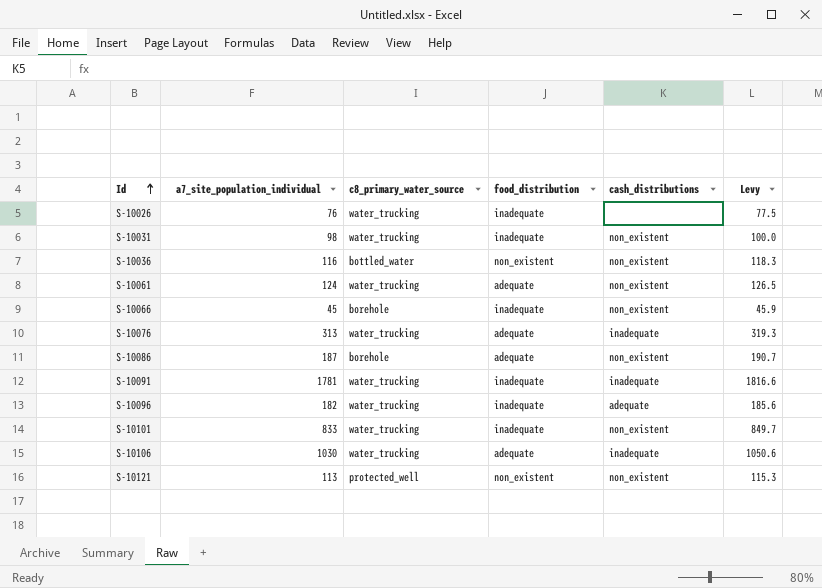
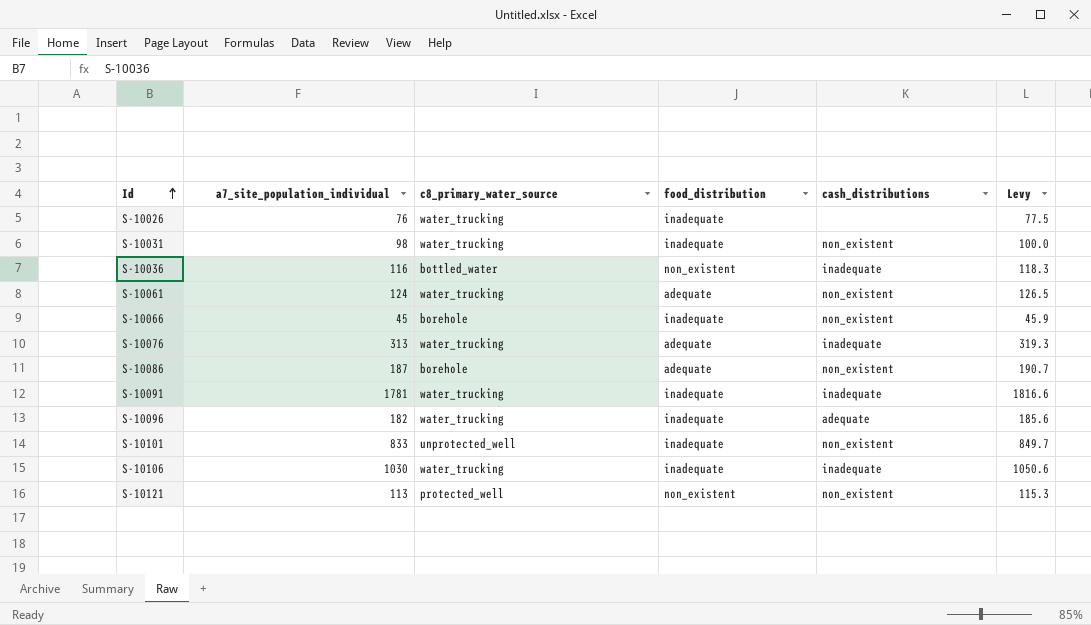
S-10036 | cash_distributions: non_existent -> inadequate
S-10101 | c8_primary_water_source: water_trucking -> unprotected_well
S-10106 | food_distribution: adequate -> inadequate

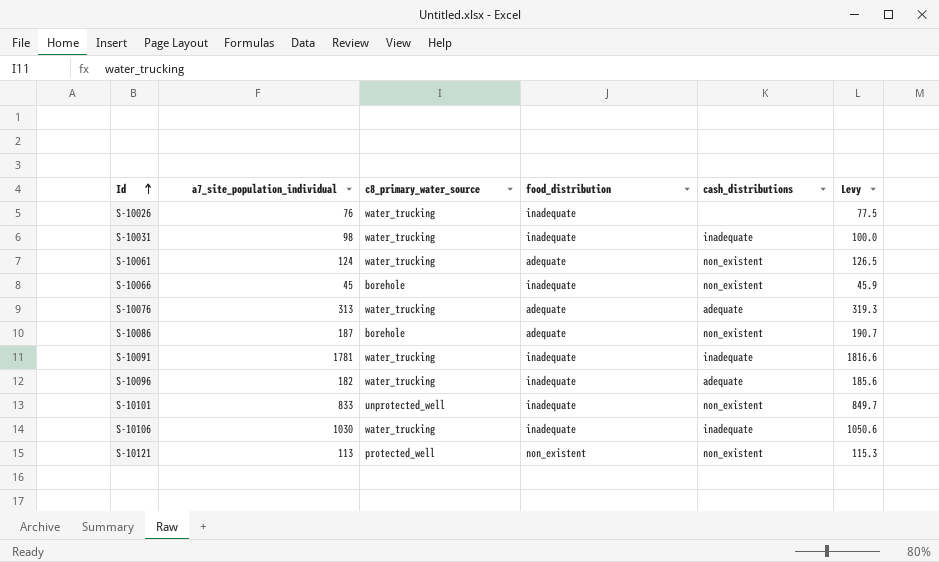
row S-10036: 116 | bottled_water | non_existent | inadequate | 118.3 -> none
S-10031 | cash_distributions: non_existent -> inadequate
S-10076 | cash_distributions: inadequate -> adequate

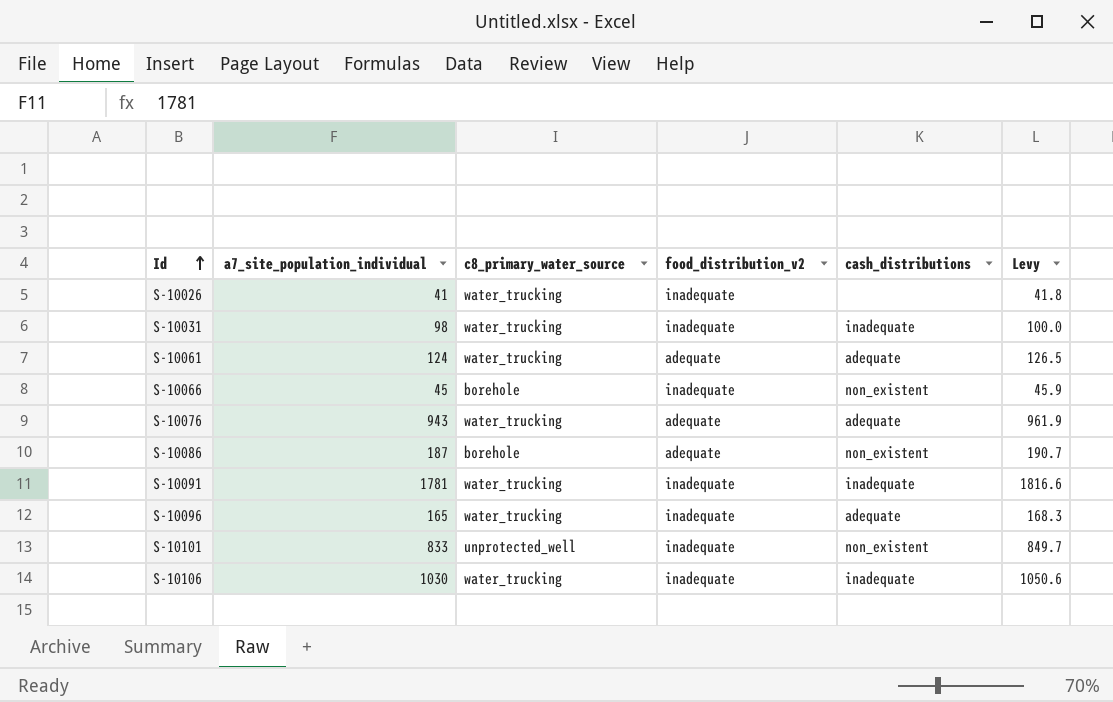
column name: food_distribution -> food_distribution_v2
row S-10121: 113 | protected_well | non_existent | non_existent | 115.3 -> none
S-10026 | a7_site_population_individual: 76 -> 41
S-10026 | Levy: 77.5 -> 41.8
S-10061 | cash_distributions: non_existent -> adequate
S-10076 | a7_site_population_individual: 313 -> 943
S-10076 | Levy: 319.3 -> 961.9
S-10096 | a7_site_population_individual: 182 -> 165
S-10096 | Levy: 185.6 -> 168.3

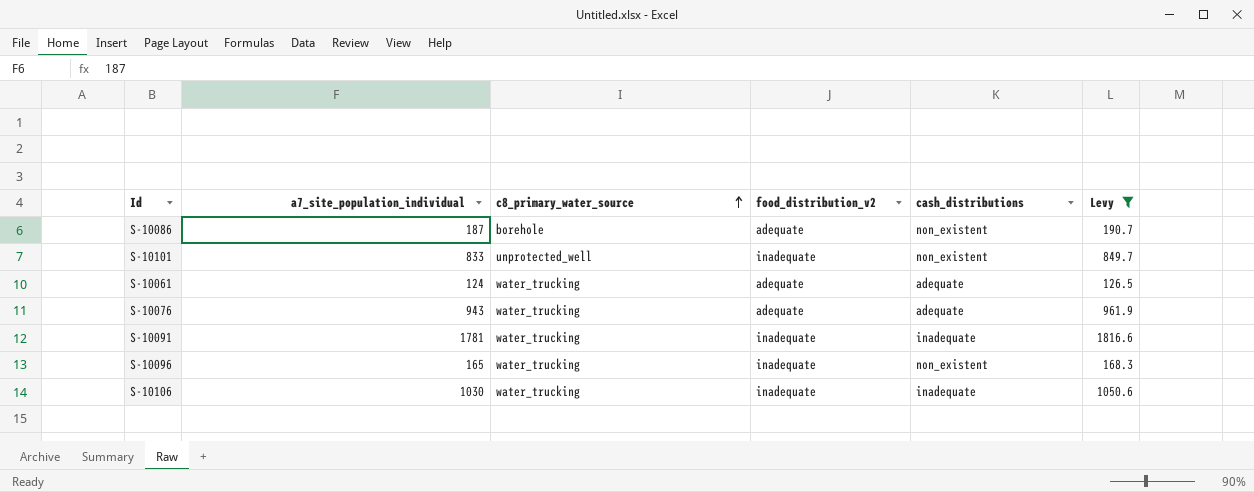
filter: none -> Levy >= 126.5
row order: Id ascending -> c8_primary_water_source ascending
S-10096 | cash_distributions: adequate -> non_existent

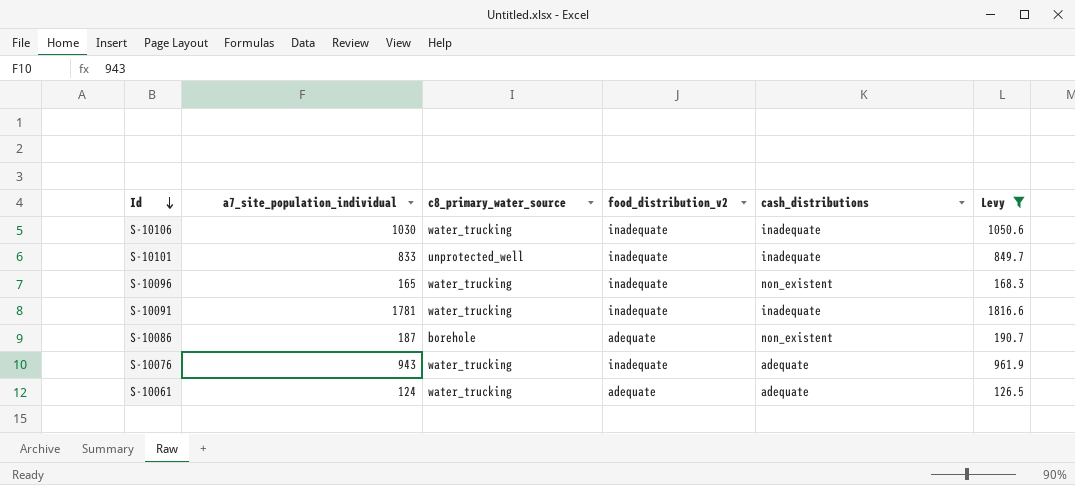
row order: c8_primary_water_source ascending -> Id descending
S-10101 | cash_distributions: non_existent -> inadequate
S-10076 | food_distribution_v2: adequate -> inadequate

